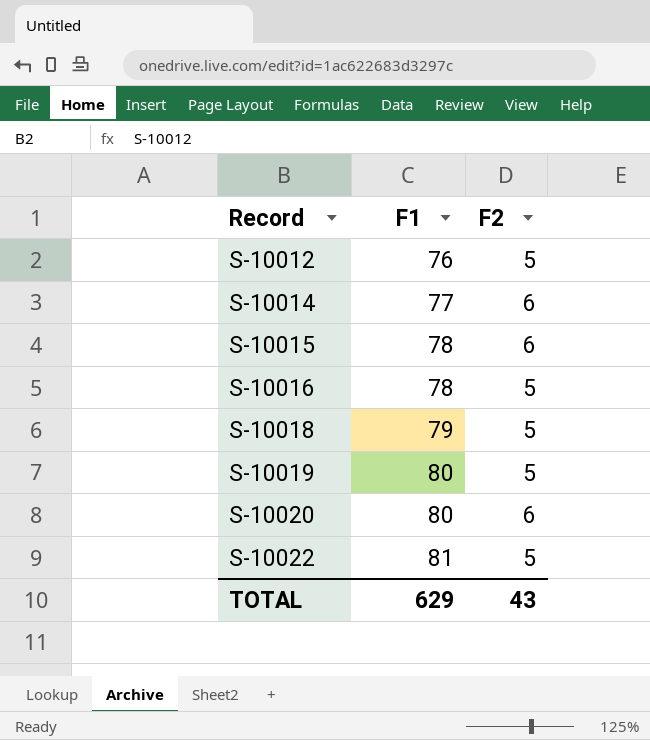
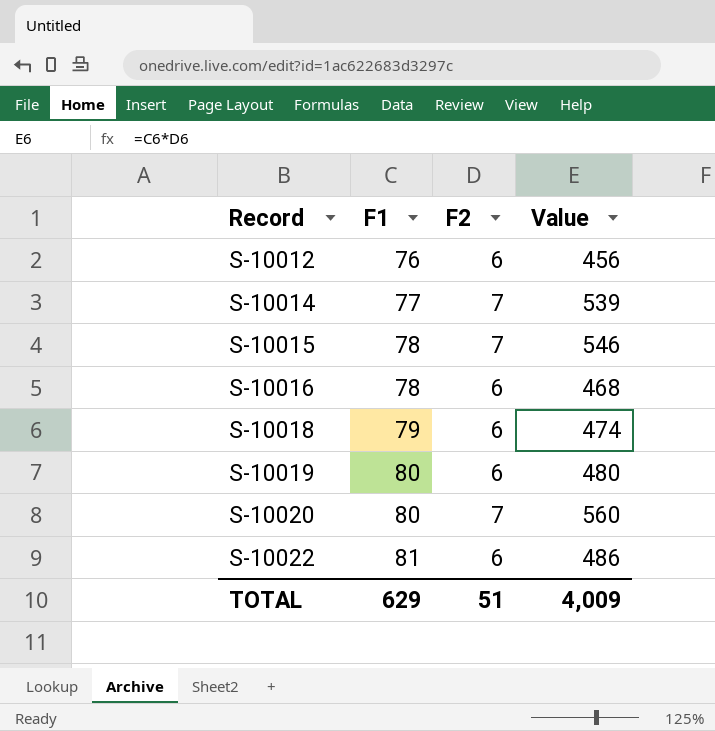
column Value | formula: none -> [F1] * [F2]
S-10012 | F2: 5 -> 6
S-10014 | F2: 6 -> 7
S-10015 | F2: 6 -> 7
S-10016 | F2: 5 -> 6
S-10018 | F2: 5 -> 6
S-10019 | F2: 5 -> 6
S-10020 | F2: 6 -> 7
S-10022 | F2: 5 -> 6
TOTAL | F2: 43 -> 51

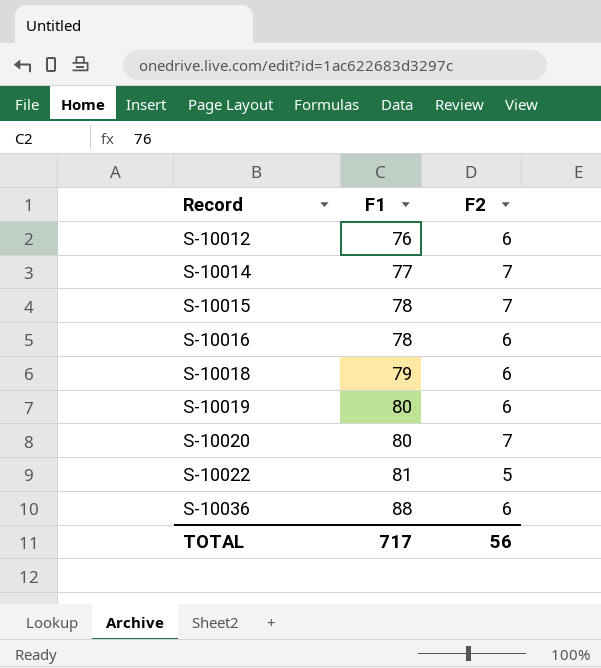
column Value | formula: [F1] * [F2] -> none
S-10022 | F2: 6 -> 5
row S-10036: none -> 88 | 6
TOTAL | F1: 629 -> 717
TOTAL | F2: 51 -> 56

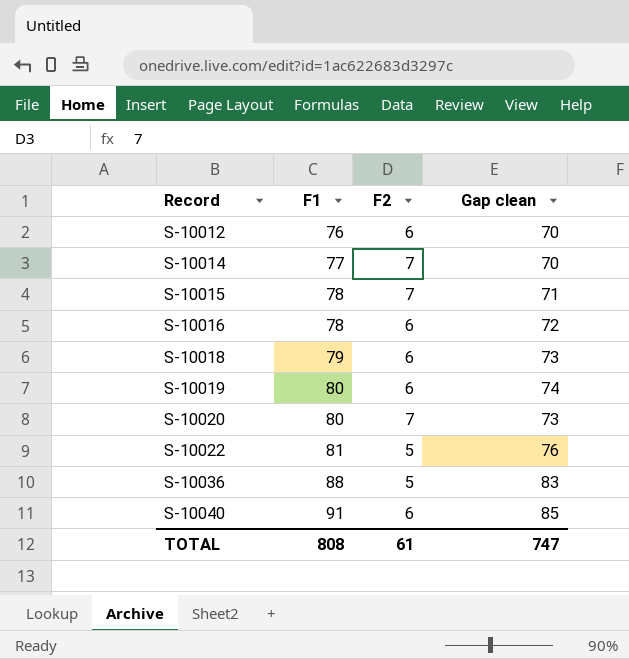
column Gap clean | formula: none -> [F1] - [F2]
S-10036 | F2: 6 -> 5
row S-10040: none -> 91 | 6 | 85
TOTAL | F1: 717 -> 808
TOTAL | F2: 56 -> 61

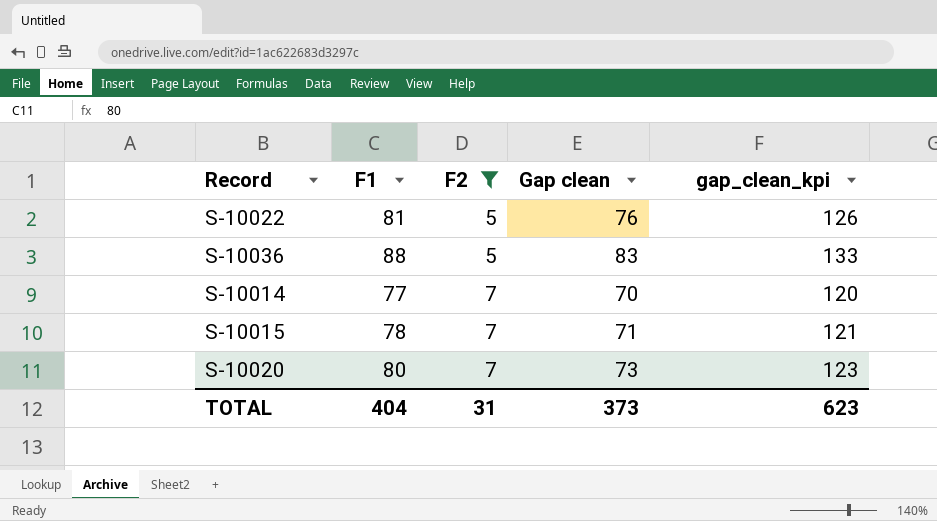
filter: none -> F2 != 6
row order: Record ascending -> F2 ascending
column gap_clean_kpi | formula: none -> [Gap clean] + 50
TOTAL | F1: 808 -> 404
TOTAL | F2: 61 -> 31
TOTAL | Gap clean: 747 -> 373

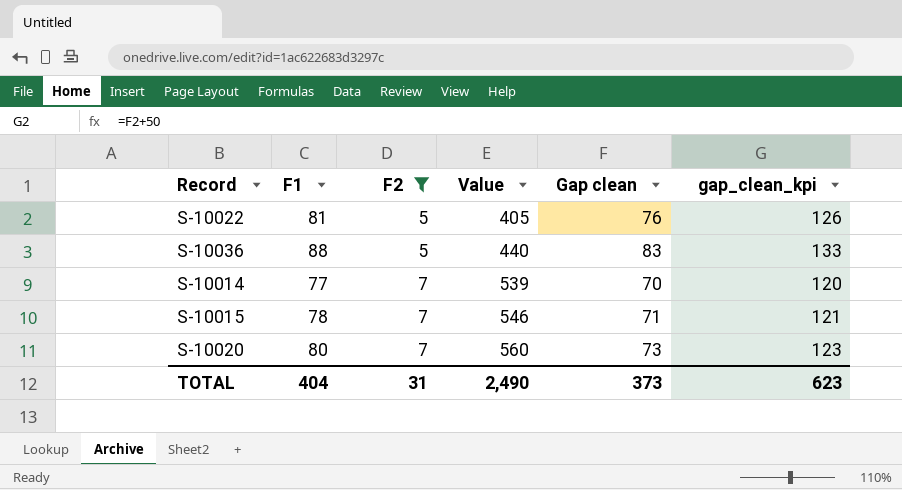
column Value | formula: none -> [F1] * [F2]

